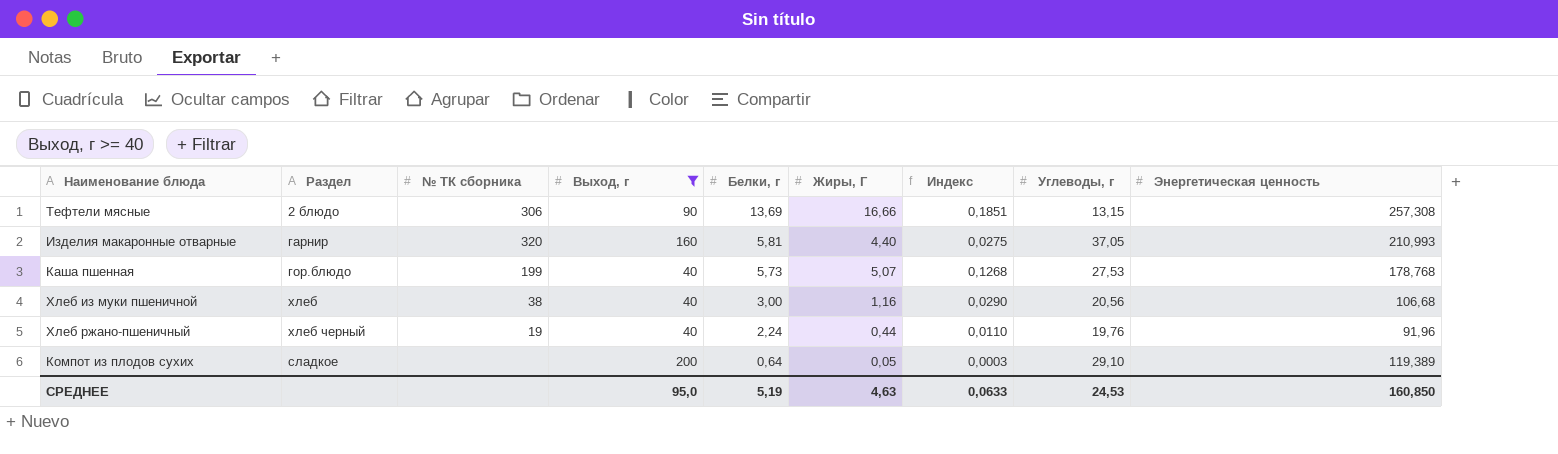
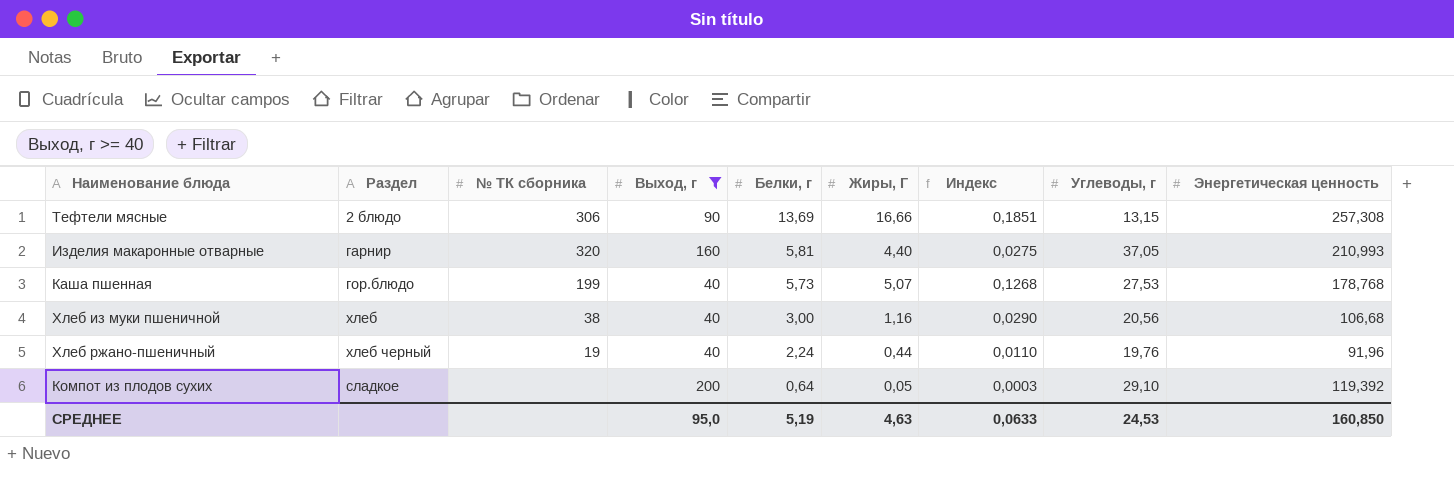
Компот из плодов сухих | Энергетическая ценность: 119,389 -> 119,392

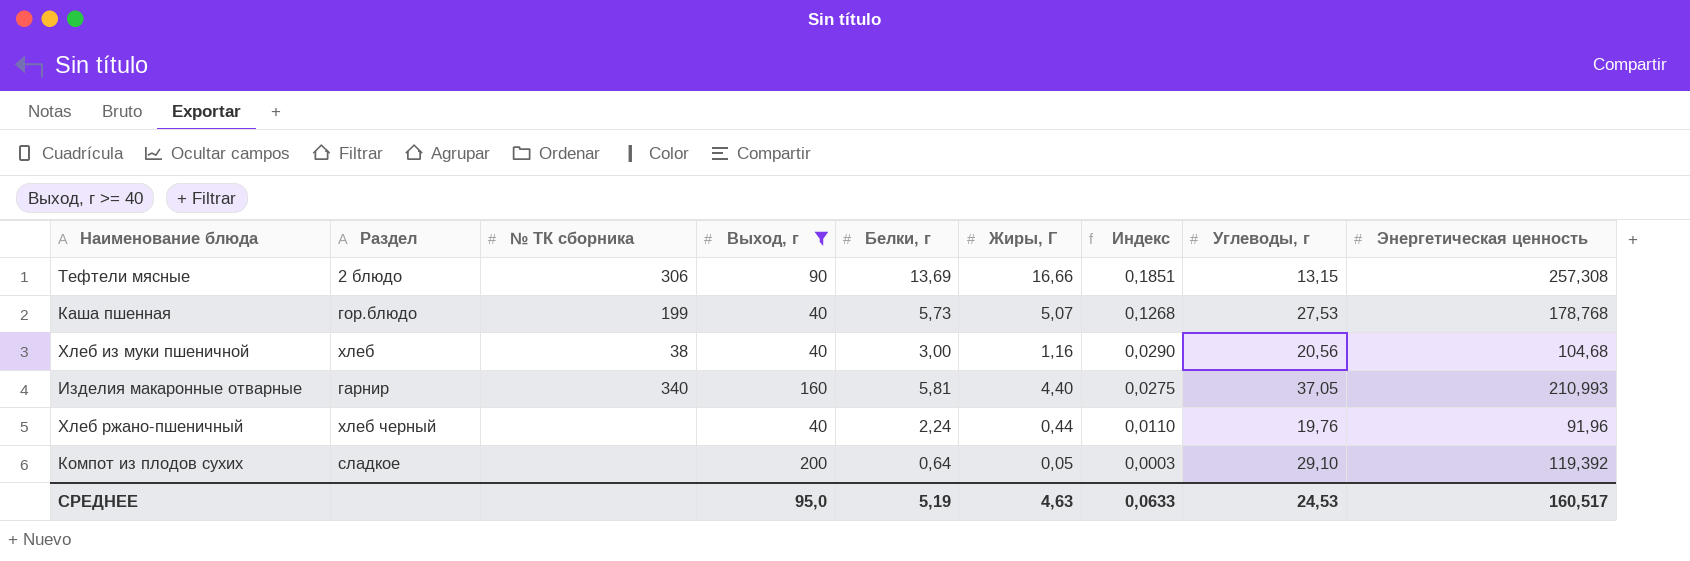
row order: Белки, г descending -> Индекс descending
Хлеб из муки пшеничной | Энергетическая ценность: 106,68 -> 104,68
Изделия макаронные отварные | № ТК сборника: 320 -> 340
Хлеб ржано-пшеничный | № ТК сборника: 19 -> none
СРЕДНЕЕ | Энергетическая ценность: 160,850 -> 160,517

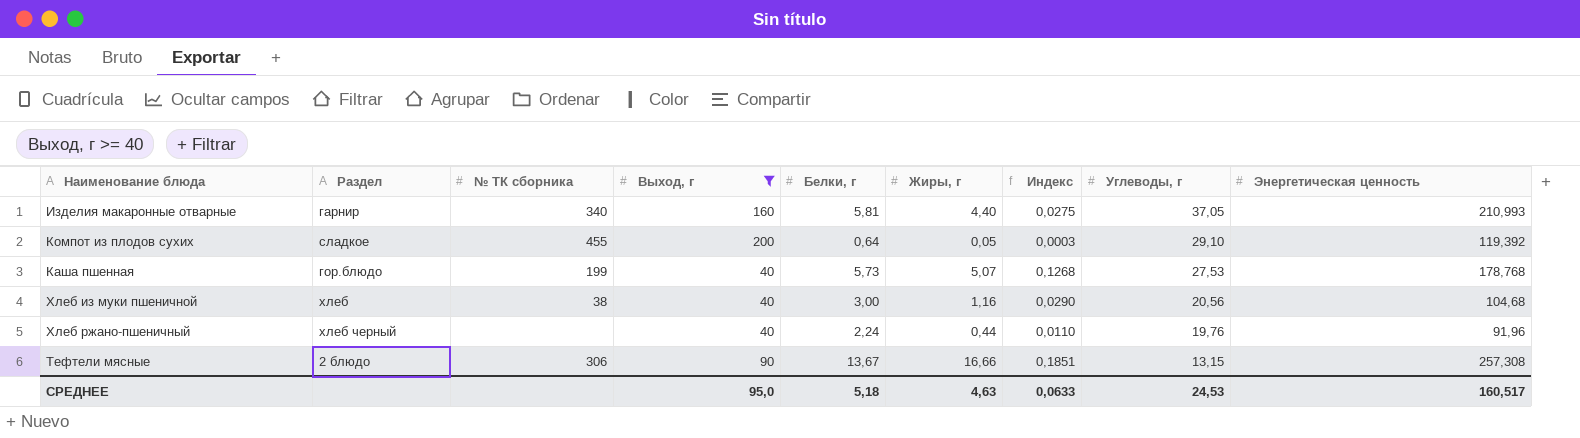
row order: Индекс descending -> Углеводы, г descending
column name: Жиры, Г -> Жиры, г
Компот из плодов сухих | № ТК сборника: none -> 455
Тефтели мясные | Белки, г: 13,69 -> 13,67
СРЕДНЕЕ | Белки, г: 5,19 -> 5,18

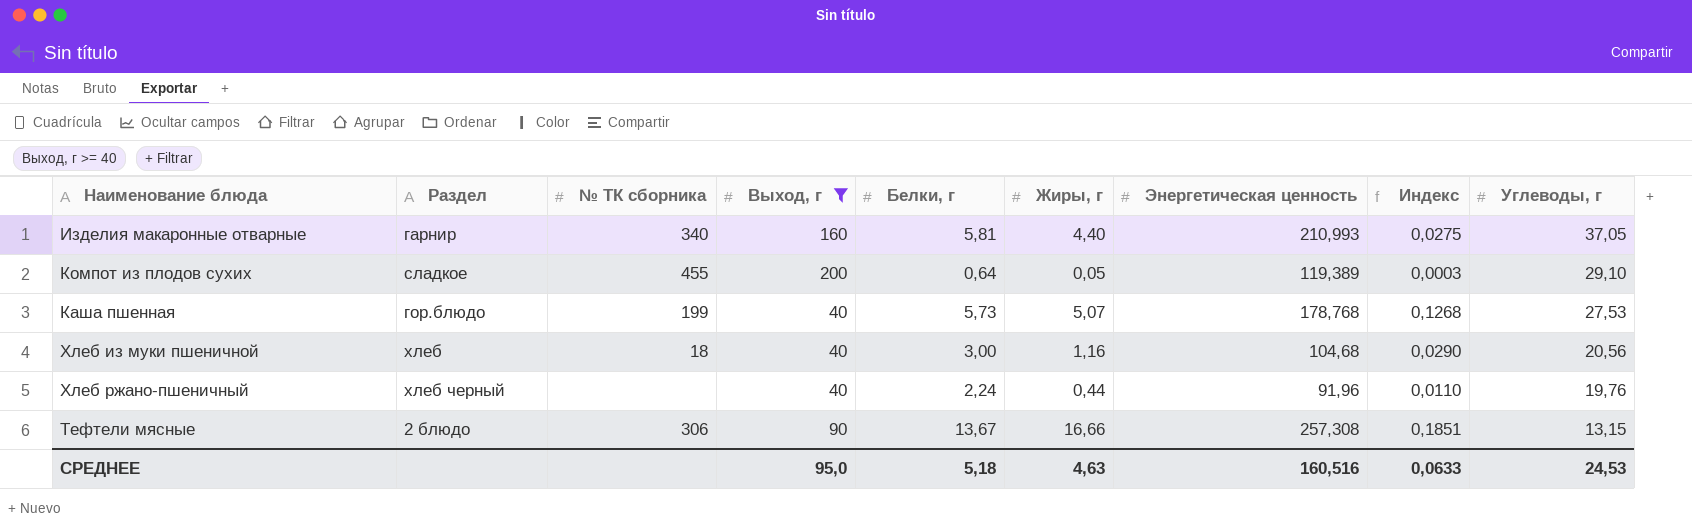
column Энергетическая ценность | position: 9 -> 7
Компот из плодов сухих | Энергетическая ценность: 119,392 -> 119,389
Хлеб из муки пшеничной | № ТК сборника: 38 -> 18
СРЕДНЕЕ | Энергетическая ценность: 160,517 -> 160,516

